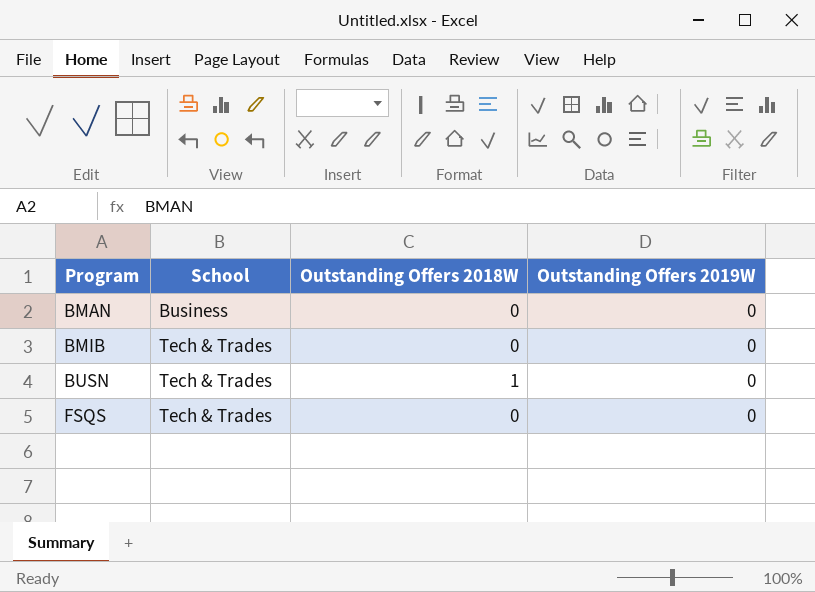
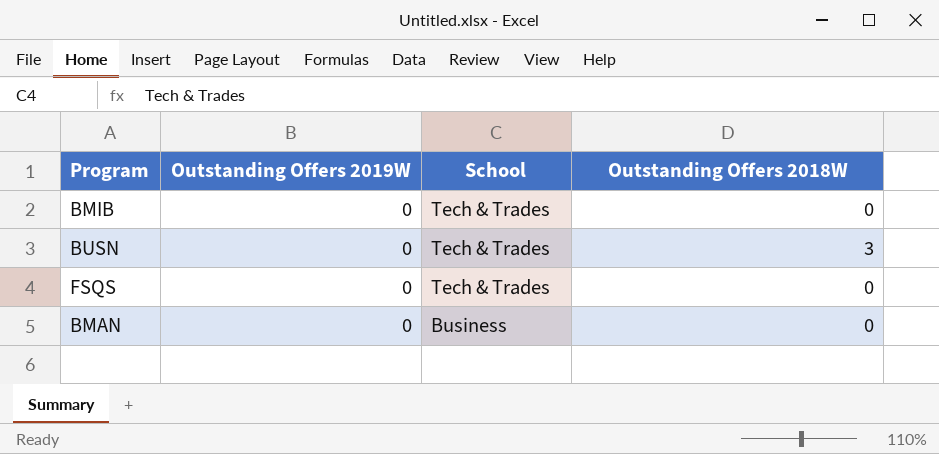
row order: Program ascending -> School descending
column Outstanding Offers 2019W | position: 4 -> 2
BUSN | Outstanding Offers 2018W: 1 -> 3

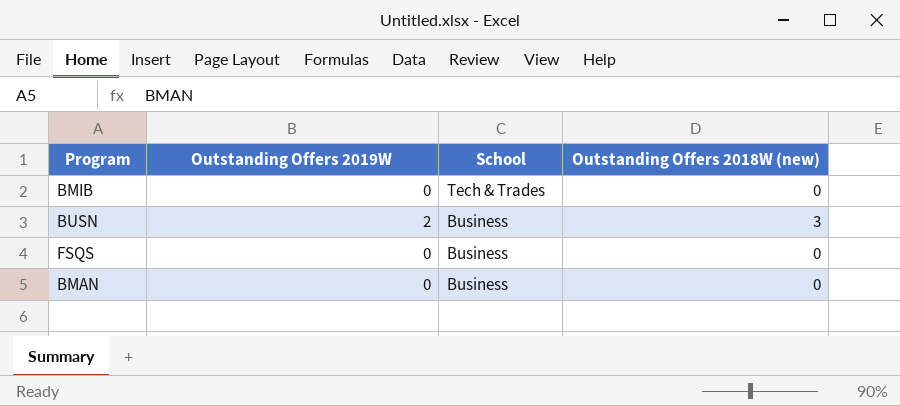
column name: Outstanding Offers 2018W -> Outstanding Offers 2018W (new)
BUSN | Outstanding Offers 2019W: 0 -> 2
BUSN | School: Tech & Trades -> Business
FSQS | School: Tech & Trades -> Business

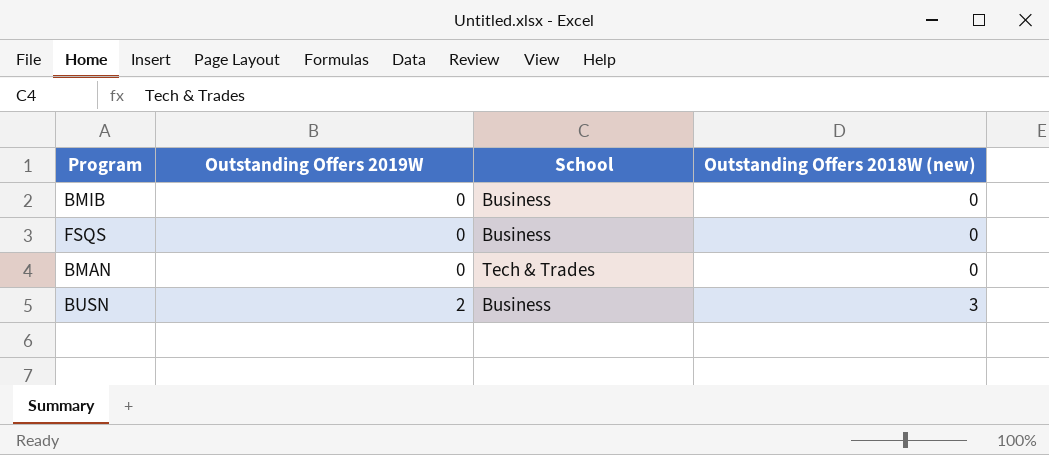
row order: School descending -> Outstanding Offers 2019W ascending
BMIB | School: Tech & Trades -> Business
BMAN | School: Business -> Tech & Trades

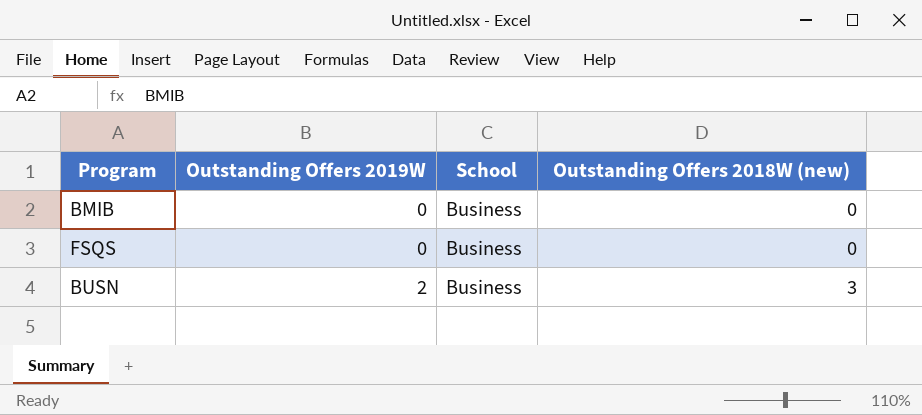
row BMAN: 0 | Tech & Trades | 0 -> none

